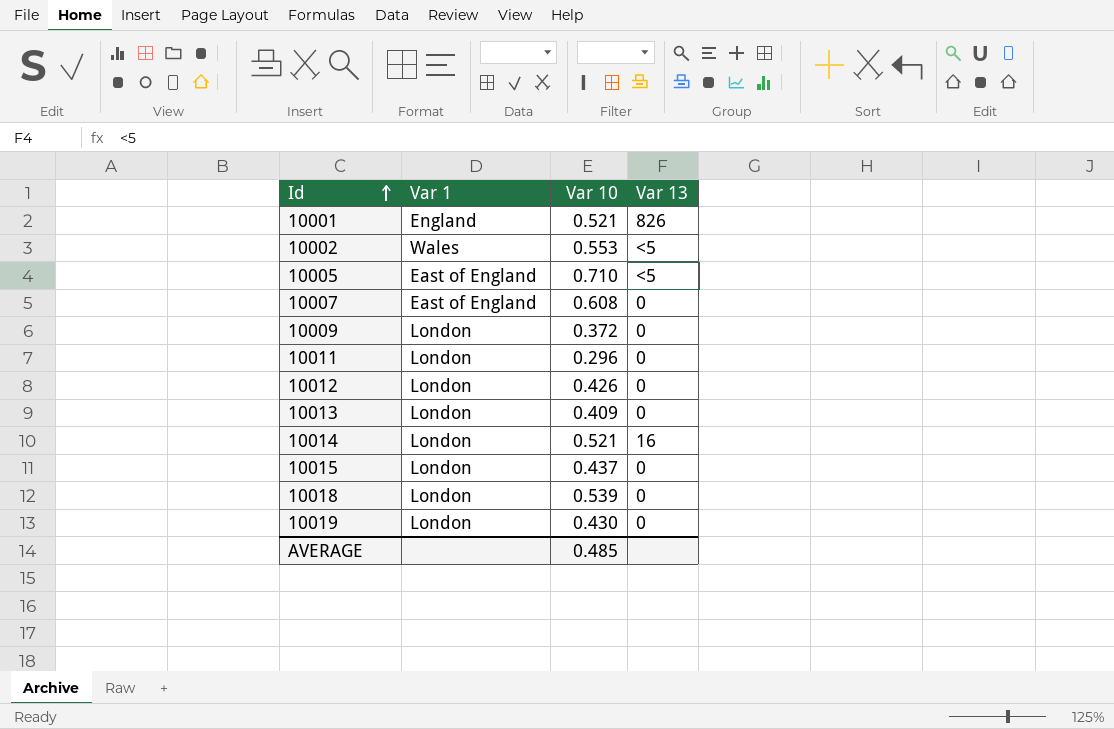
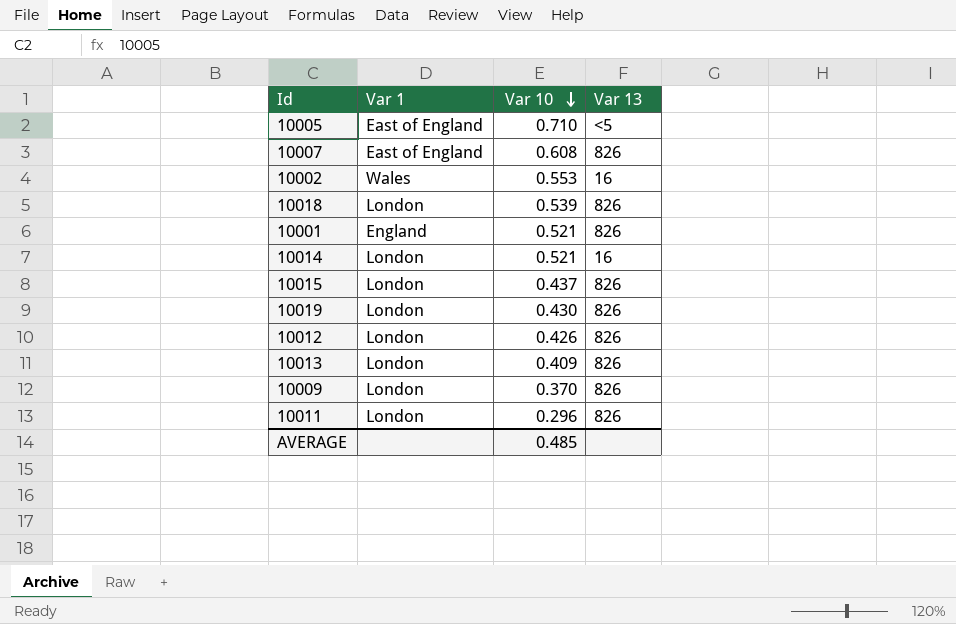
row order: Id ascending -> Var 10 descending
10007 | Var 13: 0 -> 826
10002 | Var 13: <5 -> 16
10018 | Var 13: 0 -> 826
10015 | Var 13: 0 -> 826
10019 | Var 13: 0 -> 826
10012 | Var 13: 0 -> 826
10013 | Var 13: 0 -> 826
10009 | Var 10: 0.372 -> 0.370
10009 | Var 13: 0 -> 826
10011 | Var 13: 0 -> 826

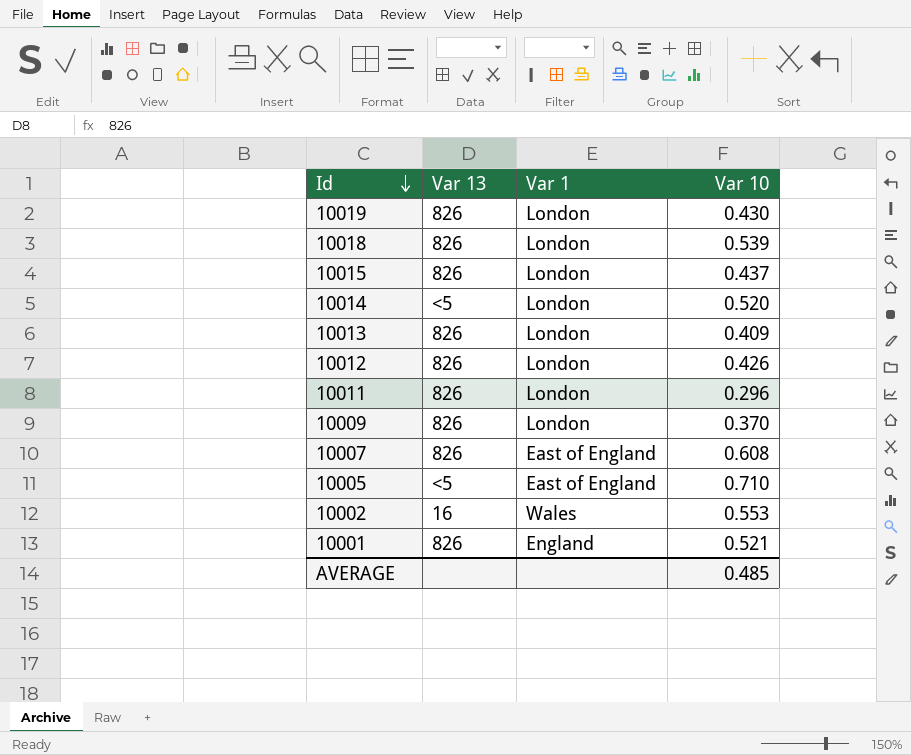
row order: Var 10 descending -> Id descending
column Var 13 | position: 4 -> 2
10014 | Var 13: 16 -> <5
10014 | Var 10: 0.521 -> 0.520

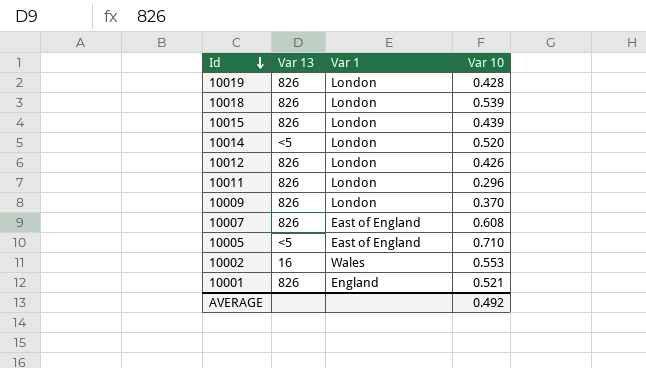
row 10013: 826 | London | 0.409 -> none
10019 | Var 10: 0.430 -> 0.428
10015 | Var 10: 0.437 -> 0.439
AVERAGE | Var 10: 0.485 -> 0.492

